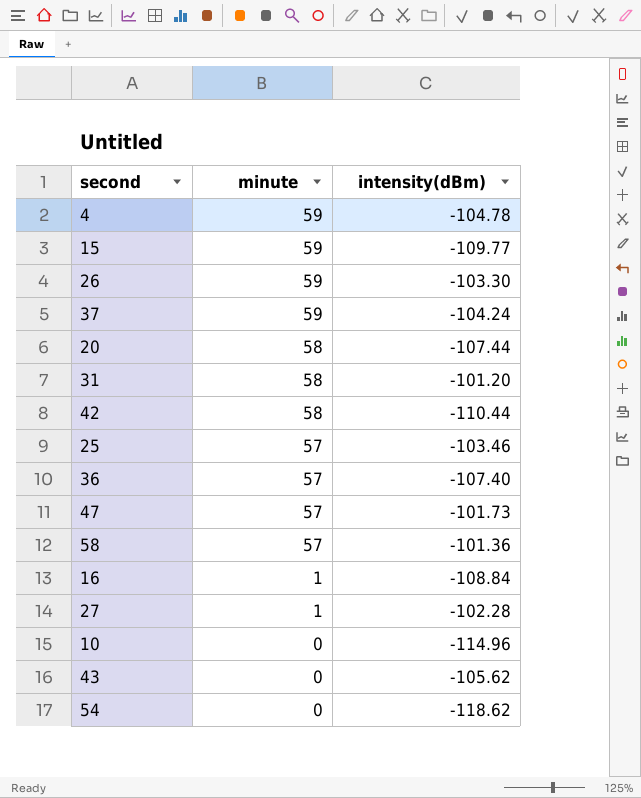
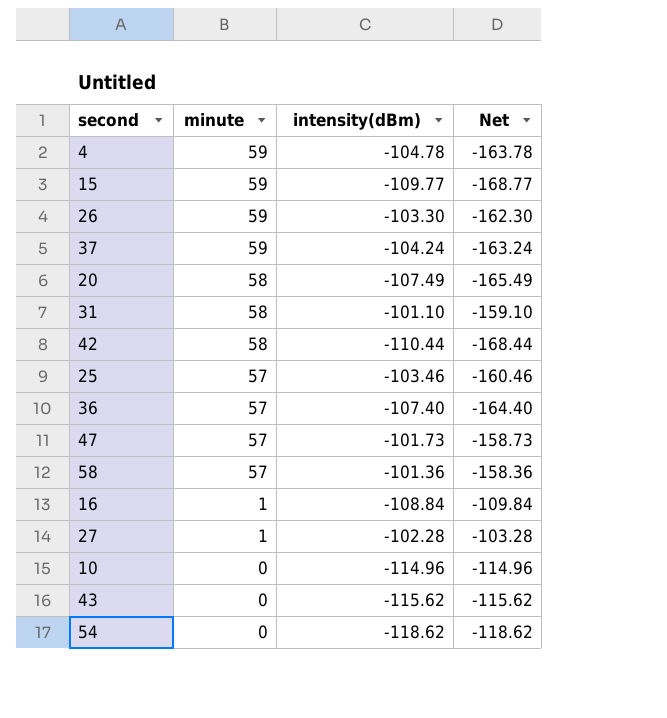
column Net | formula: none -> [intensity(dBm)] - [minute]
20 | intensity(dBm): -107.44 -> -107.49
31 | intensity(dBm): -101.20 -> -101.10
43 | intensity(dBm): -105.62 -> -115.62

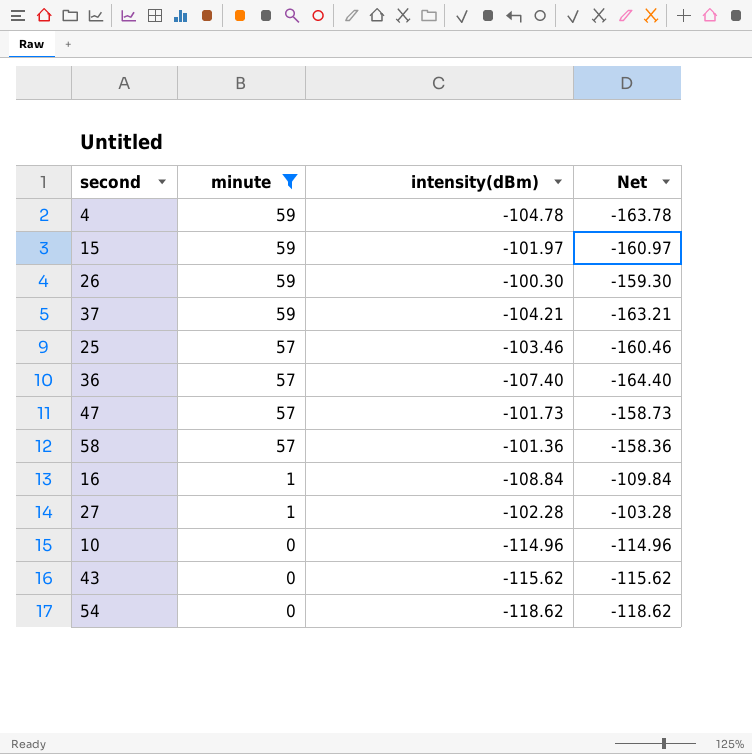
filter: none -> minute != 58
15 | intensity(dBm): -109.77 -> -101.97
15 | Net: -168.77 -> -160.97
26 | intensity(dBm): -103.30 -> -100.30
26 | Net: -162.30 -> -159.30
37 | intensity(dBm): -104.24 -> -104.21
37 | Net: -163.24 -> -163.21

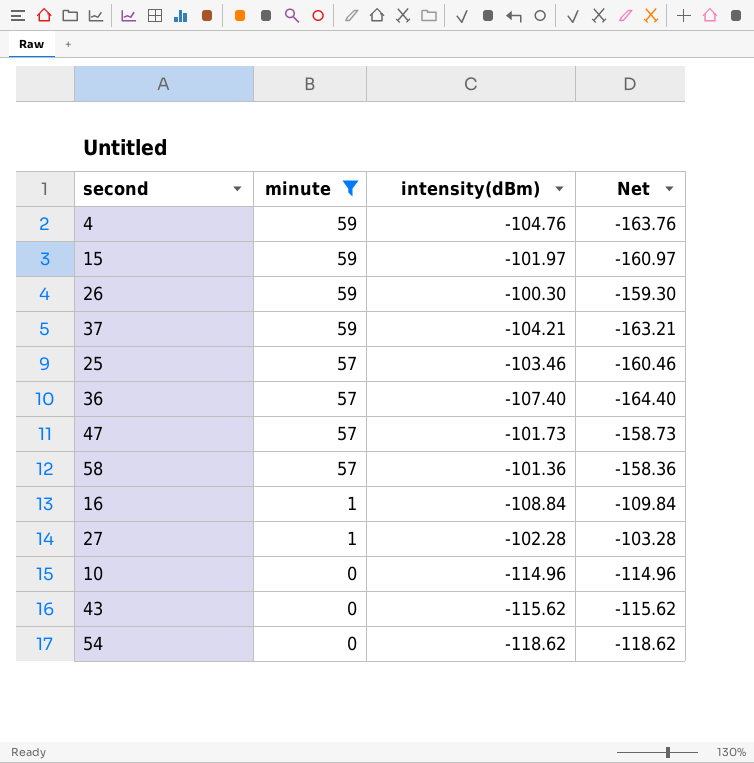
4 | intensity(dBm): -104.78 -> -104.76
4 | Net: -163.78 -> -163.76

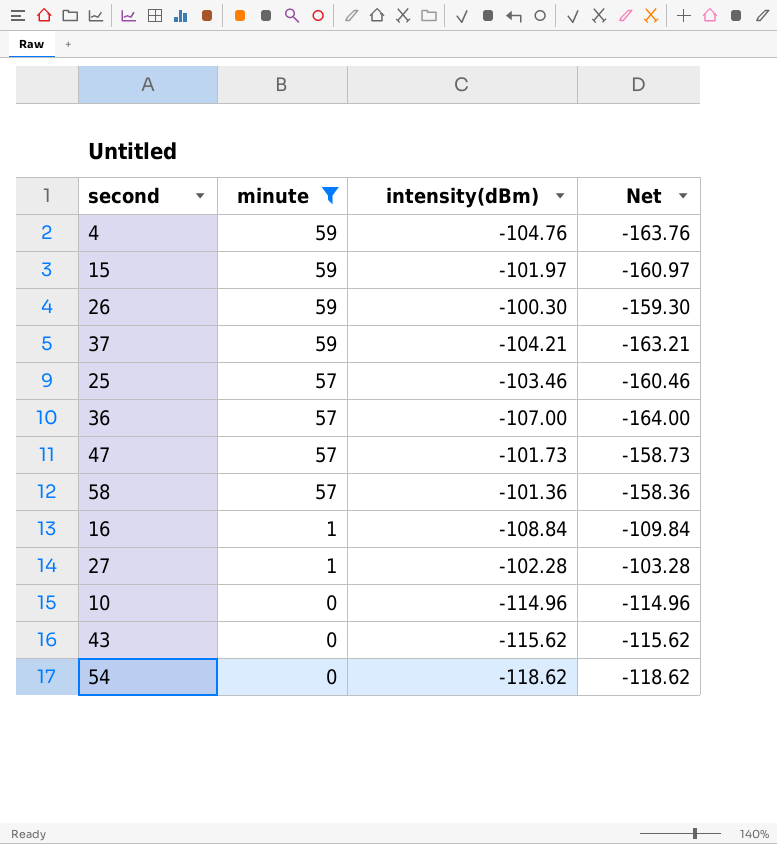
36 | intensity(dBm): -107.40 -> -107.00
36 | Net: -164.40 -> -164.00

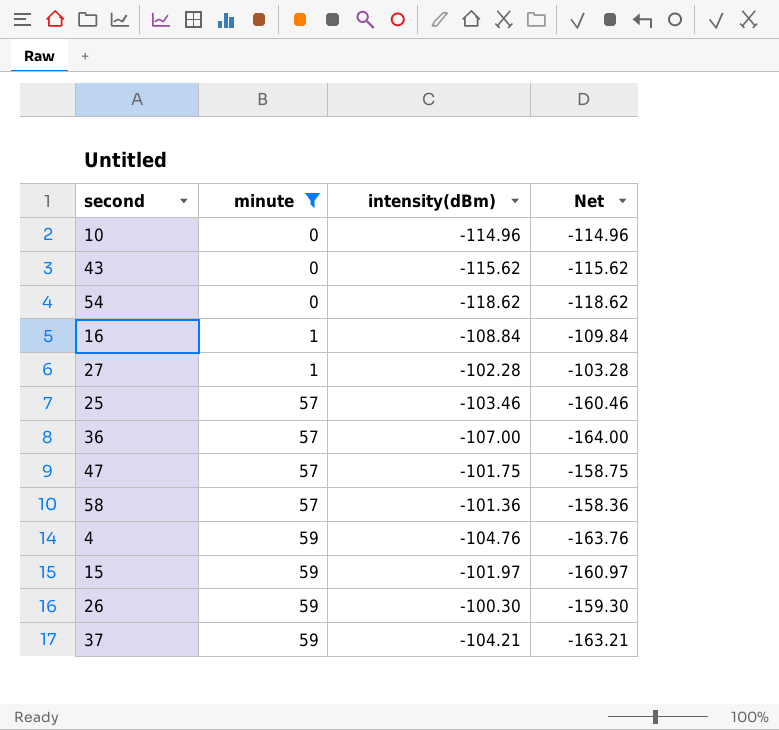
row order: minute descending -> minute ascending
47 | intensity(dBm): -101.73 -> -101.75
47 | Net: -158.73 -> -158.75

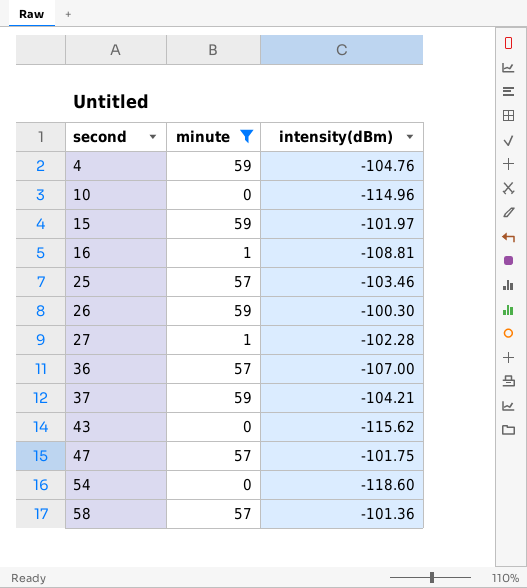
row order: minute ascending -> second ascending
column Net | formula: [intensity(dBm)] - [minute] -> none
16 | intensity(dBm): -108.84 -> -108.81
54 | intensity(dBm): -118.62 -> -118.60

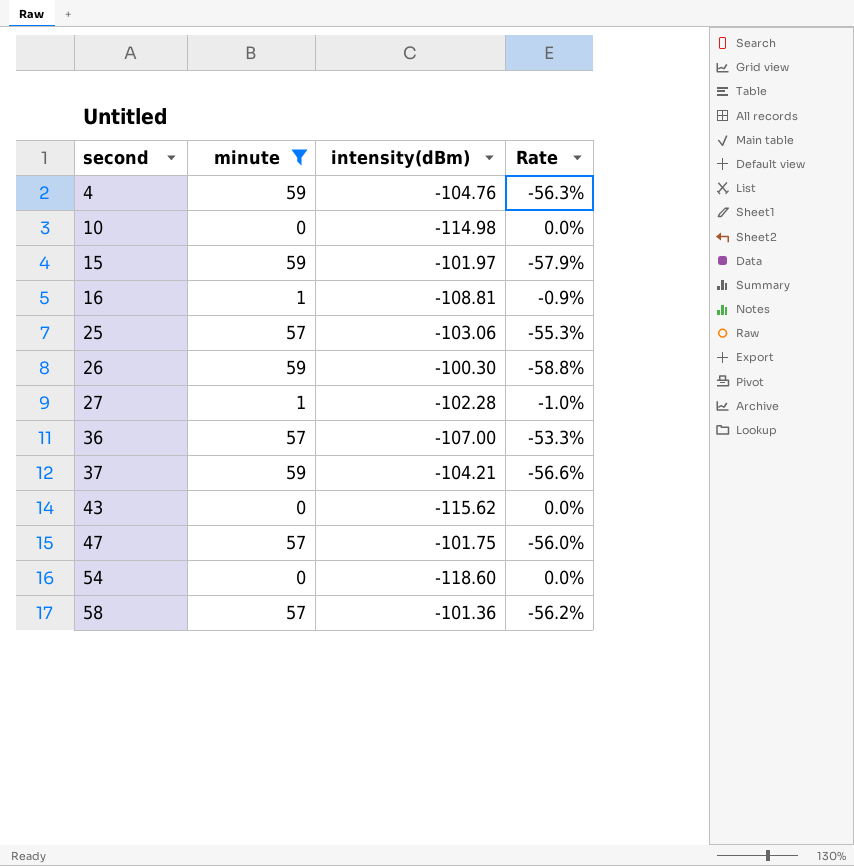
column Rate | formula: none -> [minute] / [intensity(dBm)]
10 | intensity(dBm): -114.96 -> -114.98
25 | intensity(dBm): -103.46 -> -103.06

